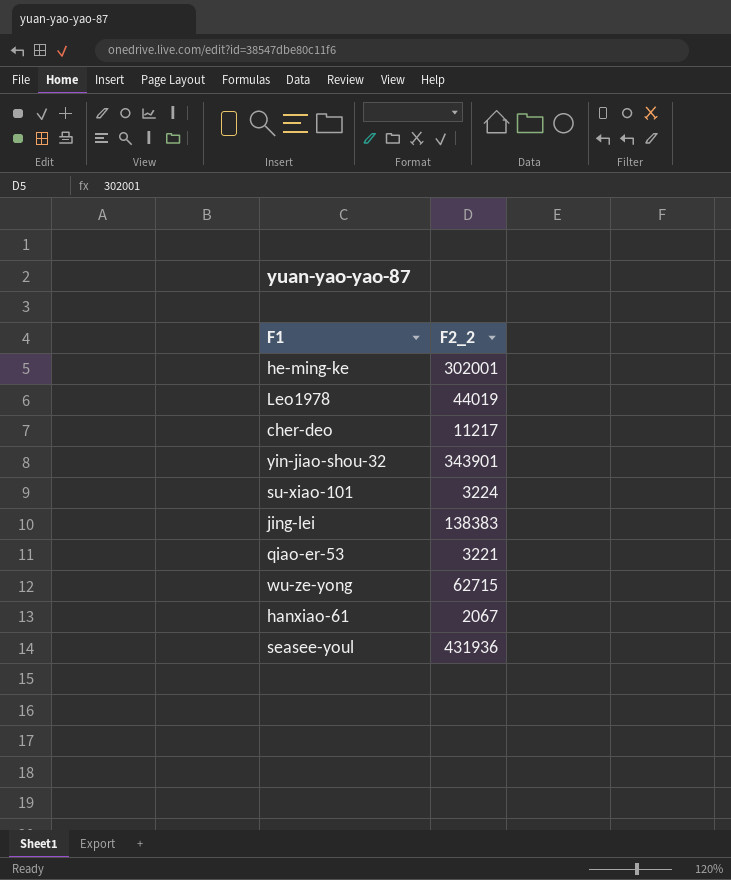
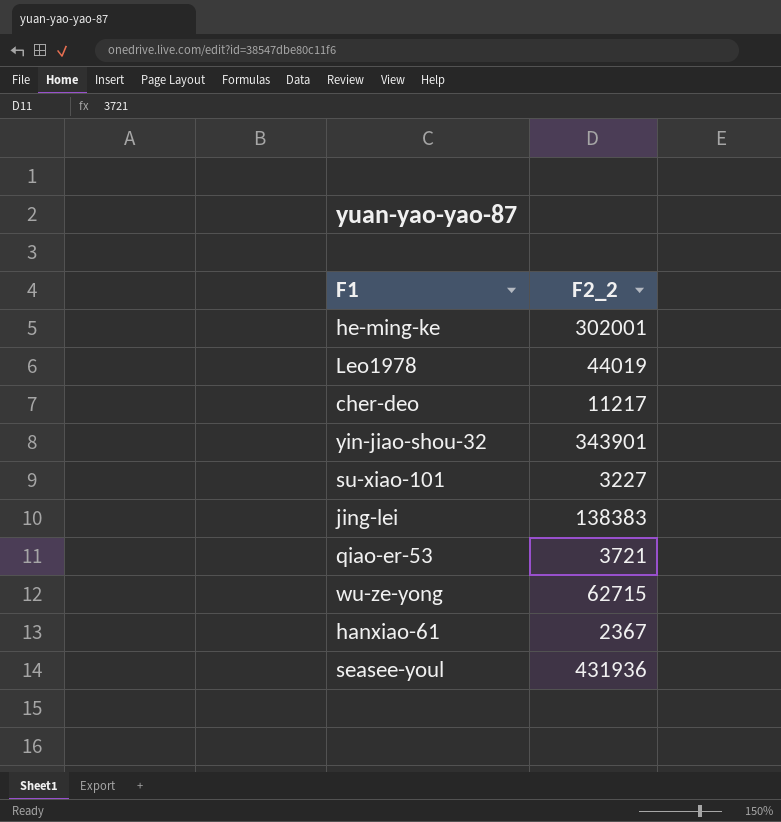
su-xiao-101 | F2_2: 3224 -> 3227
qiao-er-53 | F2_2: 3221 -> 3721
hanxiao-61 | F2_2: 2067 -> 2367

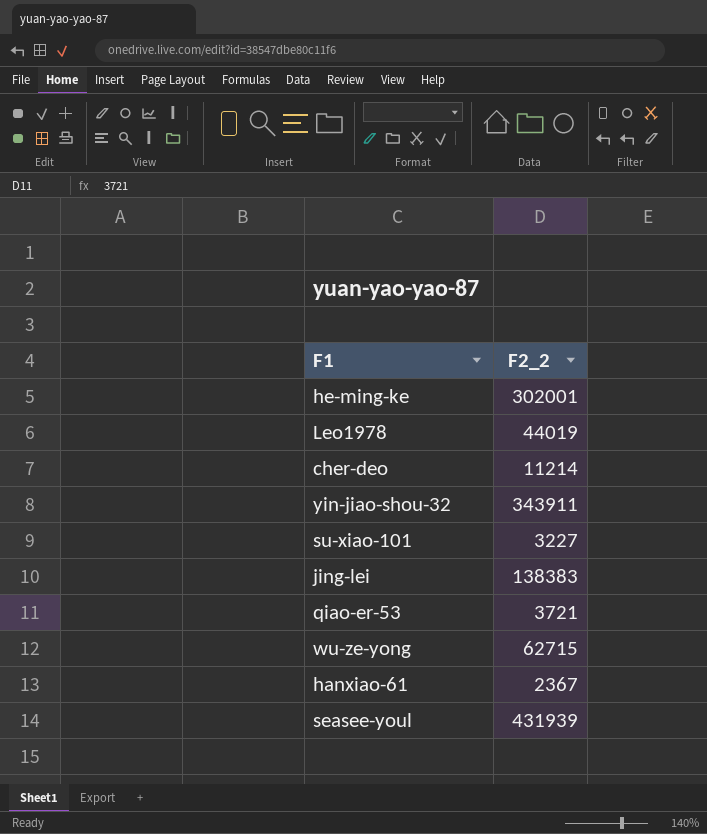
cher-deo | F2_2: 11217 -> 11214
yin-jiao-shou-32 | F2_2: 343901 -> 343911
seasee-youl | F2_2: 431936 -> 431939

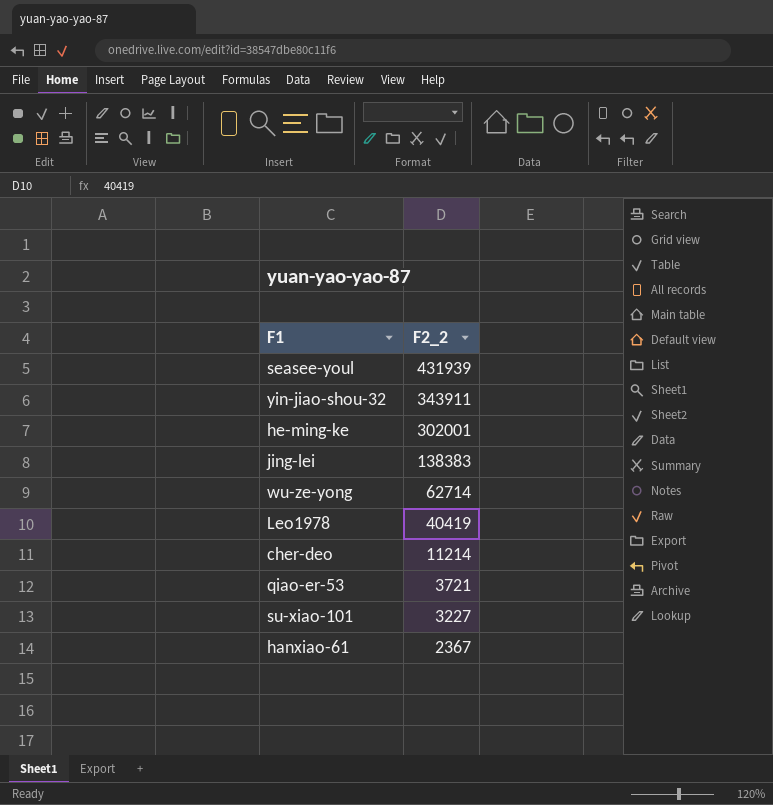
row order: none -> F2_2 descending
wu-ze-yong | F2_2: 62715 -> 62714
Leo1978 | F2_2: 44019 -> 40419

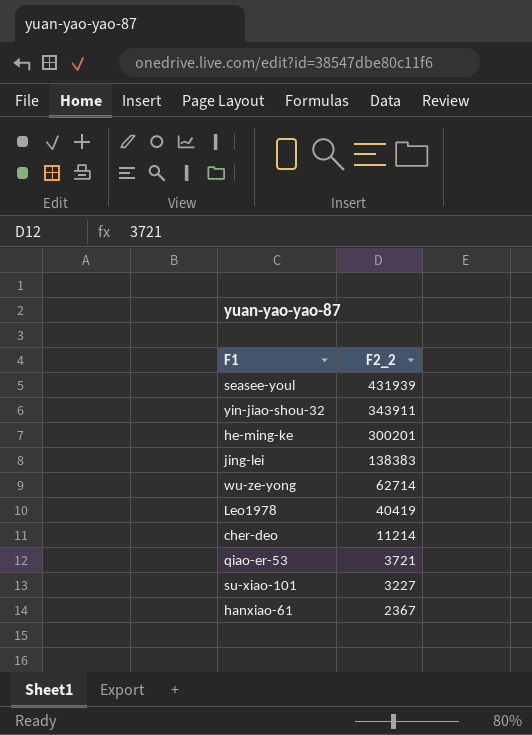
he-ming-ke | F2_2: 302001 -> 300201

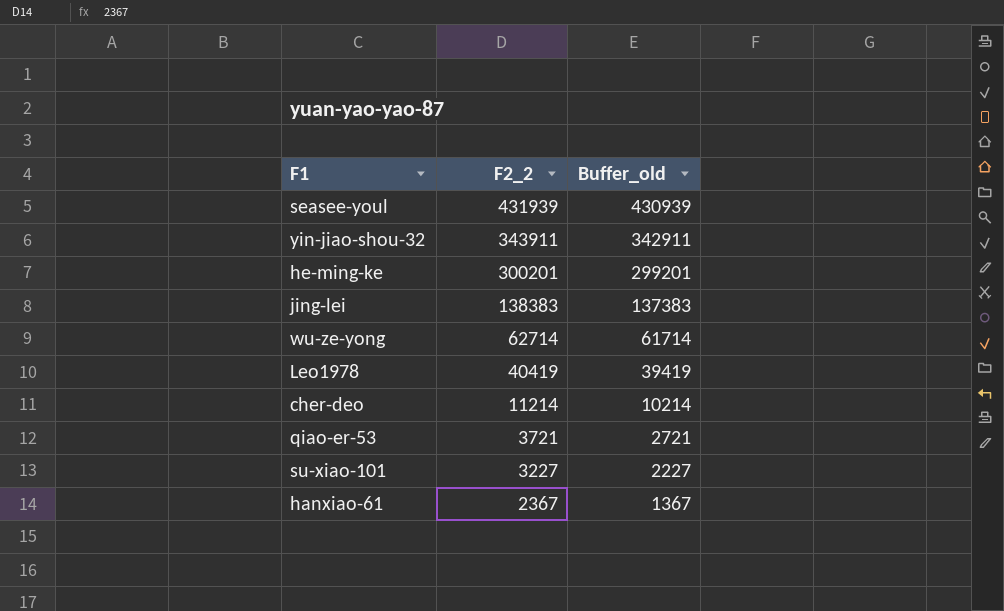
column Buffer_old | formula: none -> [F2_2] - 1000

